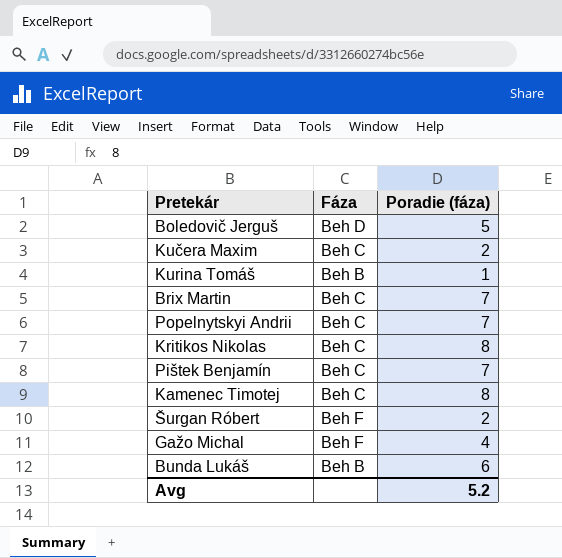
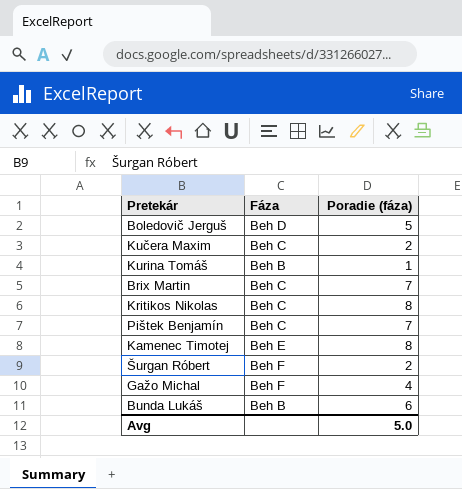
row Popelnytskyi Andrii: Beh C | 7 -> none
Kamenec Timotej | Fáza: Beh C -> Beh E
Avg | Poradie (fáza): 5.2 -> 5.0

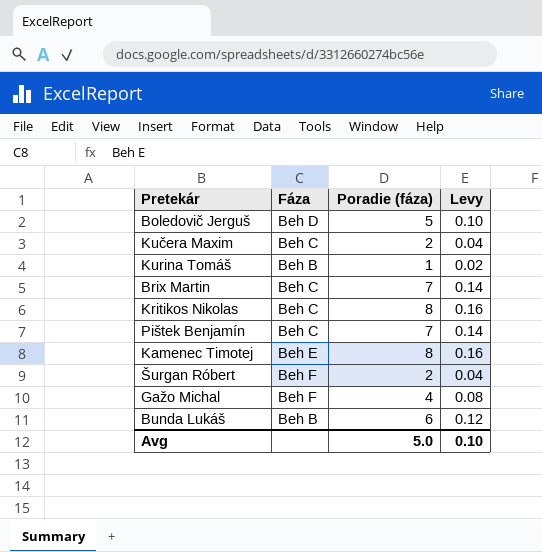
column Levy | formula: none -> [Poradie (fáza)] * 0.02

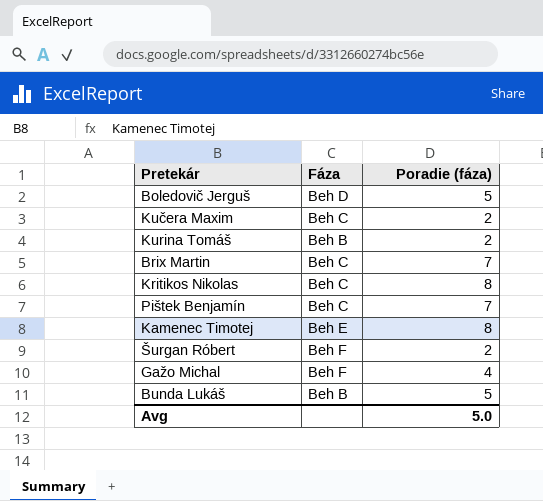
column Levy | formula: [Poradie (fáza)] * 0.02 -> none
Kurina Tomáš | Poradie (fáza): 1 -> 2
Bunda Lukáš | Poradie (fáza): 6 -> 5

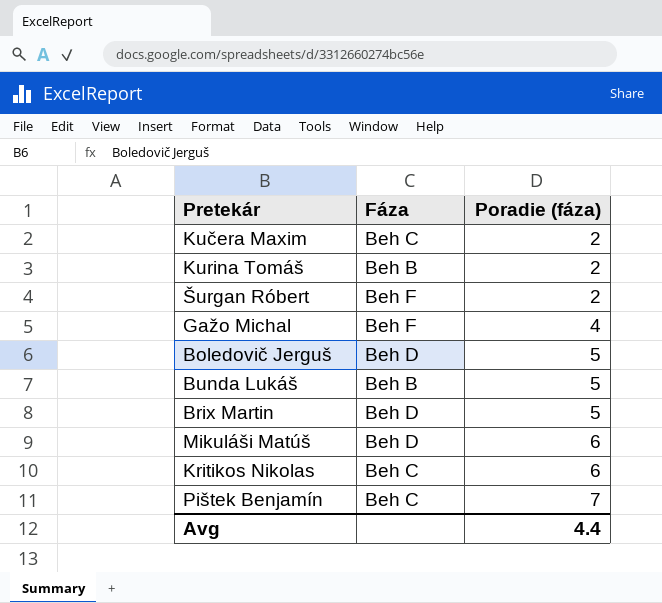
row order: none -> Poradie (fáza) ascending
row Kamenec Timotej: Beh E | 8 -> none
Brix Martin | Fáza: Beh C -> Beh D
Brix Martin | Poradie (fáza): 7 -> 5
row Mikuláši Matúš: none -> Beh D | 6
Kritikos Nikolas | Poradie (fáza): 8 -> 6
Avg | Poradie (fáza): 5.0 -> 4.4

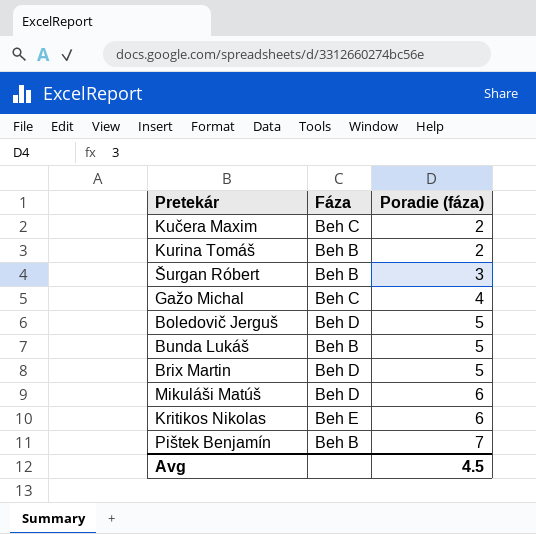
Šurgan Róbert | Fáza: Beh F -> Beh B
Šurgan Róbert | Poradie (fáza): 2 -> 3
Gažo Michal | Fáza: Beh F -> Beh C
Kritikos Nikolas | Fáza: Beh C -> Beh E
Pištek Benjamín | Fáza: Beh C -> Beh B
Avg | Poradie (fáza): 4.4 -> 4.5

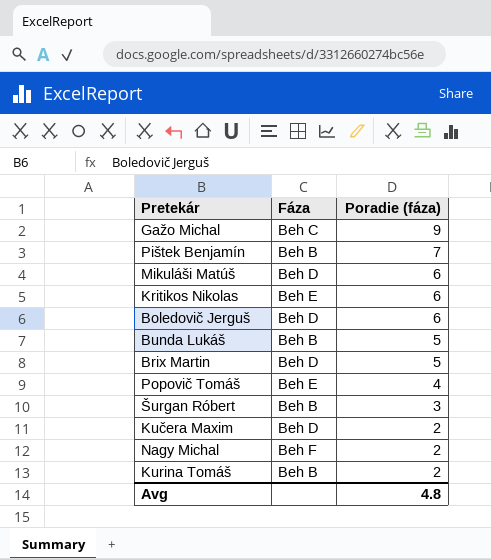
row order: Poradie (fáza) ascending -> Poradie (fáza) descending
Gažo Michal | Poradie (fáza): 4 -> 9
Boledovič Jerguš | Poradie (fáza): 5 -> 6
row Popovič Tomáš: none -> Beh E | 4
Kučera Maxim | Fáza: Beh C -> Beh D
row Nagy Michal: none -> Beh F | 2
Avg | Poradie (fáza): 4.5 -> 4.8

